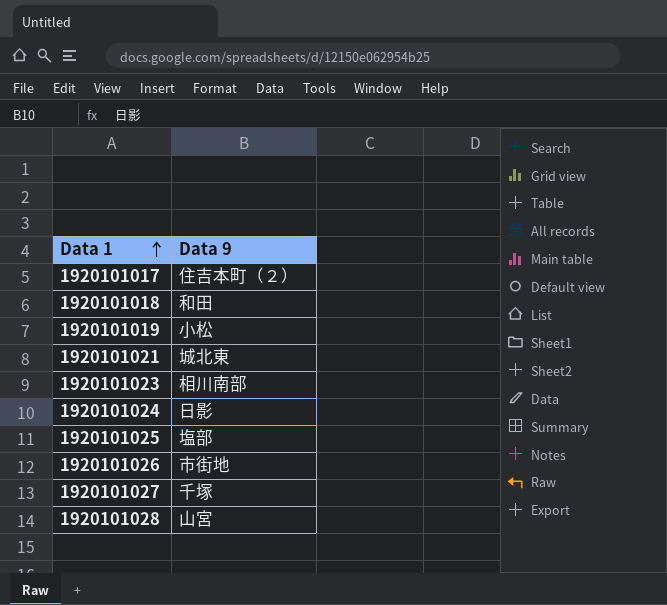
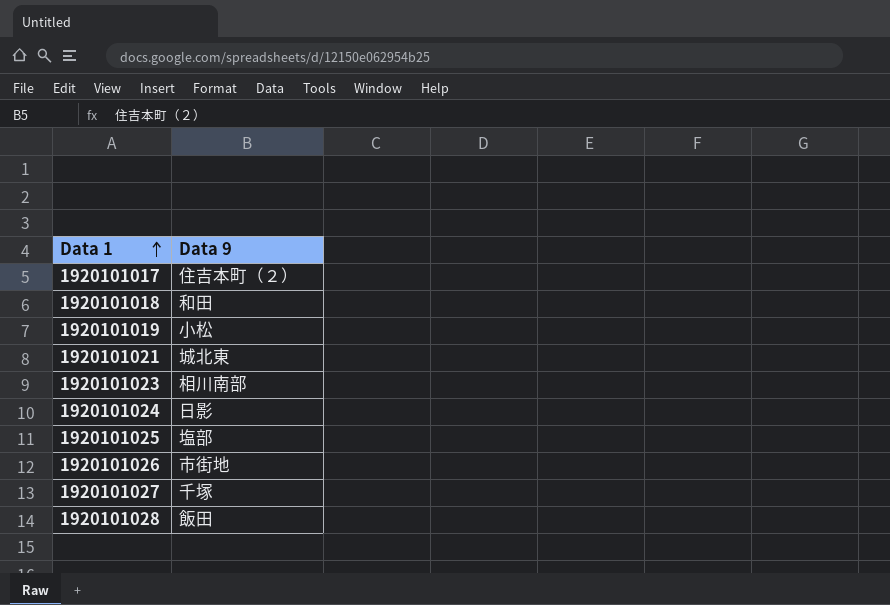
1920101028 | Data 9: 山宮 -> 飯田

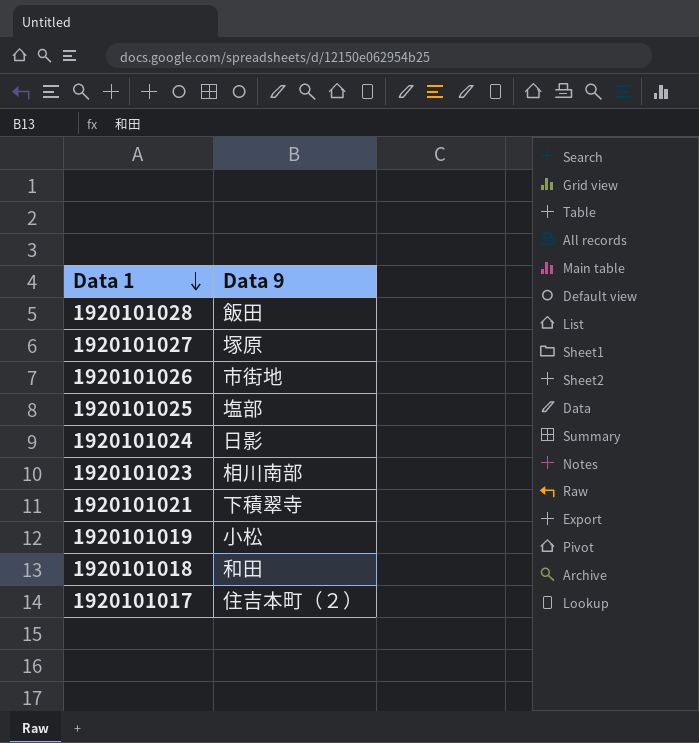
row order: Data 1 ascending -> Data 1 descending
1920101027 | Data 9: 千塚 -> 塚原
1920101021 | Data 9: 城北東 -> 下積翠寺

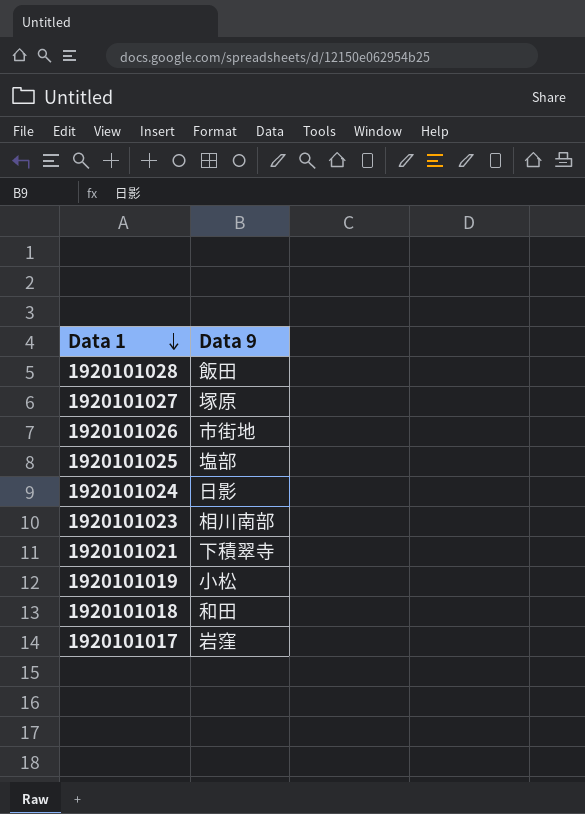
1920101017 | Data 9: 住吉本町（２） -> 岩窪

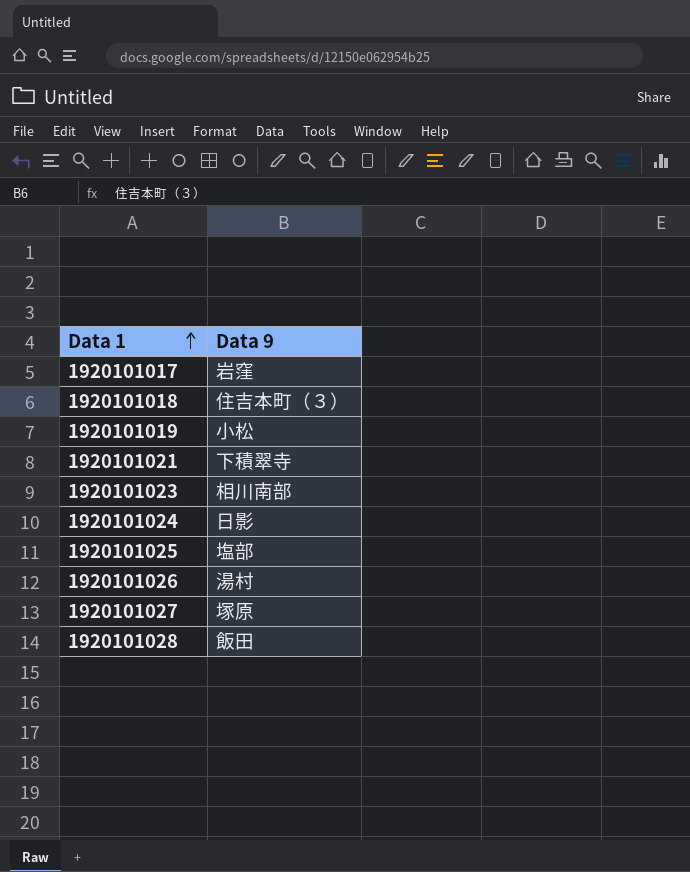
row order: Data 1 descending -> Data 1 ascending
1920101018 | Data 9: 和田 -> 住吉本町（３）
1920101026 | Data 9: 市街地 -> 湯村

